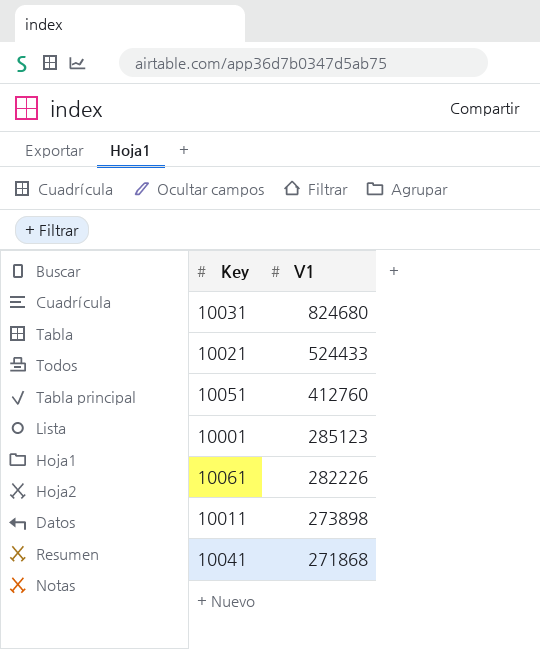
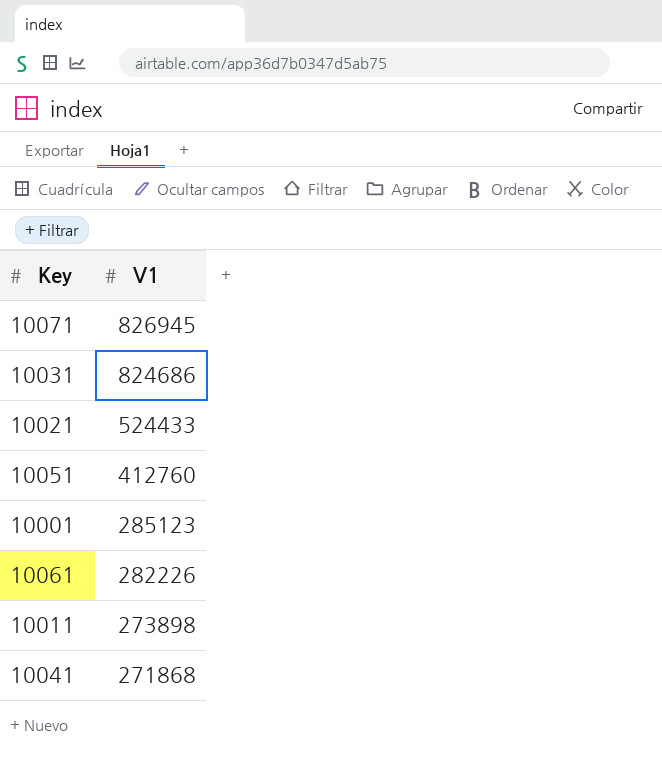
row 10071: none -> 826945
10031 | V1: 824680 -> 824686

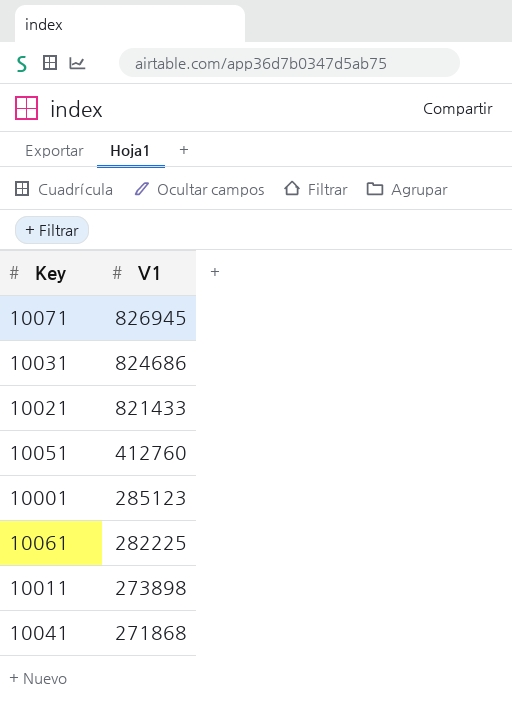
10021 | V1: 524433 -> 821433
10061 | V1: 282226 -> 282225

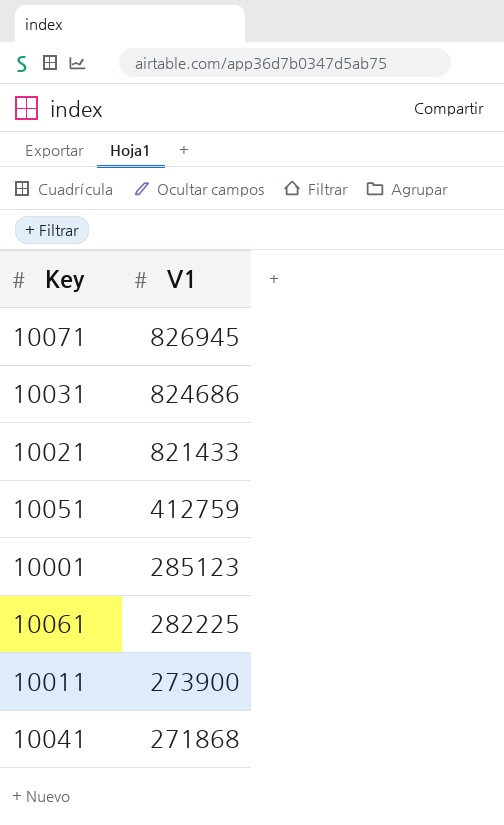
10051 | V1: 412760 -> 412759
10011 | V1: 273898 -> 273900

